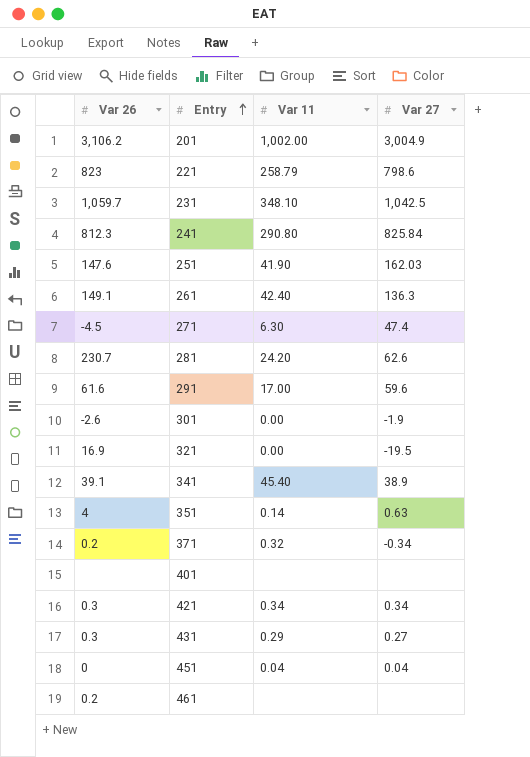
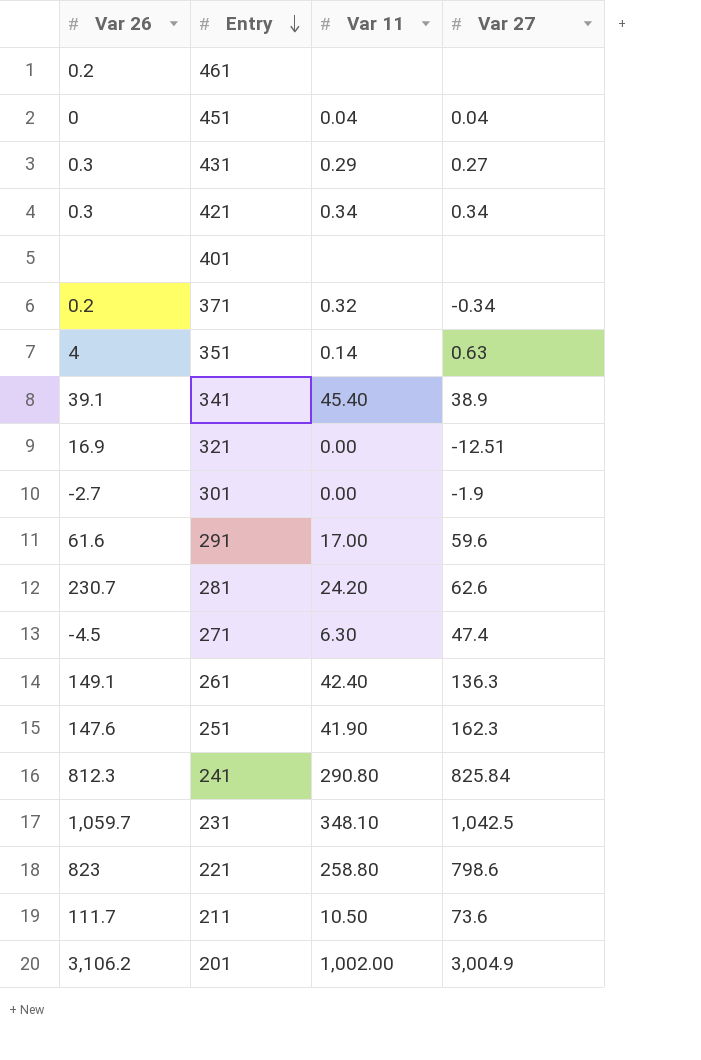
row order: Entry ascending -> Entry descending
321 | Var 27: -19.5 -> -12.51
301 | Var 26: -2.6 -> -2.7
251 | Var 27: 162.03 -> 162.3
221 | Var 11: 258.79 -> 258.80
row 211: none -> 111.7 | 10.50 | 73.6

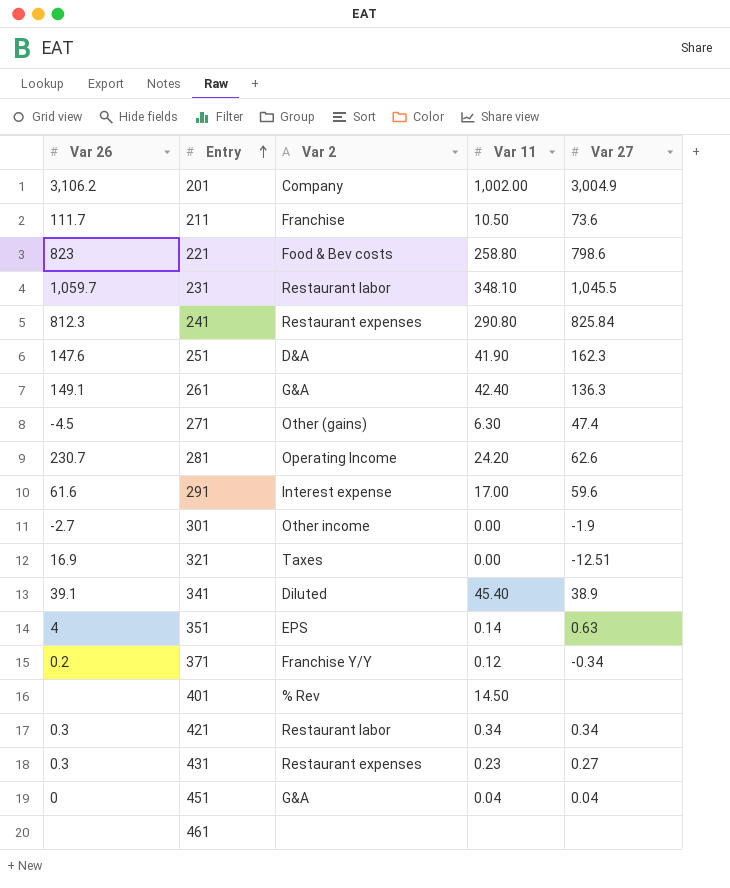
row order: Entry descending -> Entry ascending
column Var 2 | position: none -> 3
231 | Var 27: 1,042.5 -> 1,045.5
371 | Var 11: 0.32 -> 0.12
401 | Var 11: none -> 14.50
431 | Var 11: 0.29 -> 0.23
461 | Var 26: 0.2 -> none

